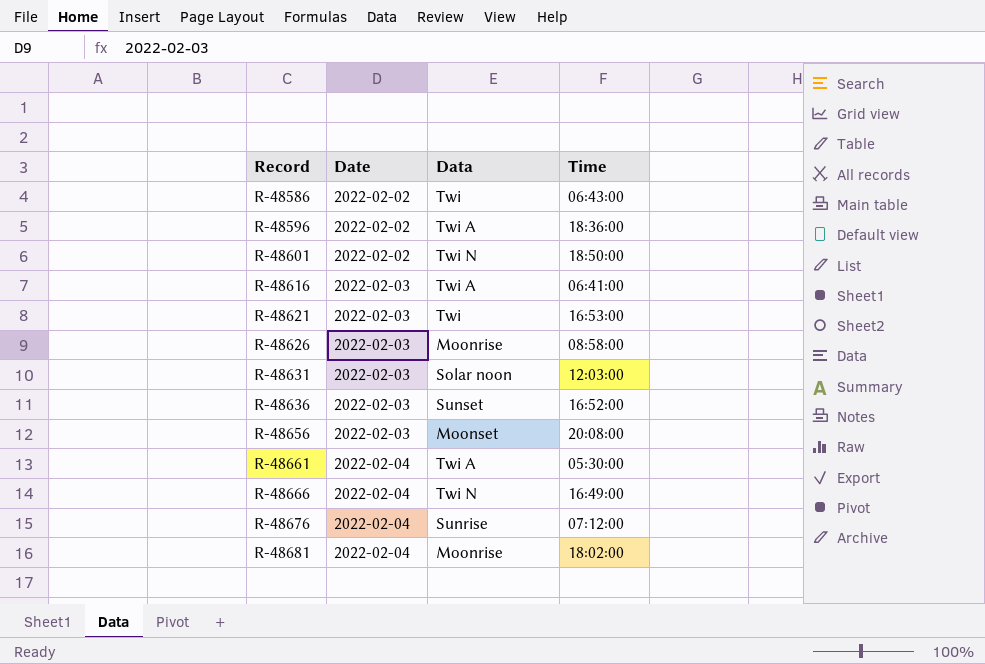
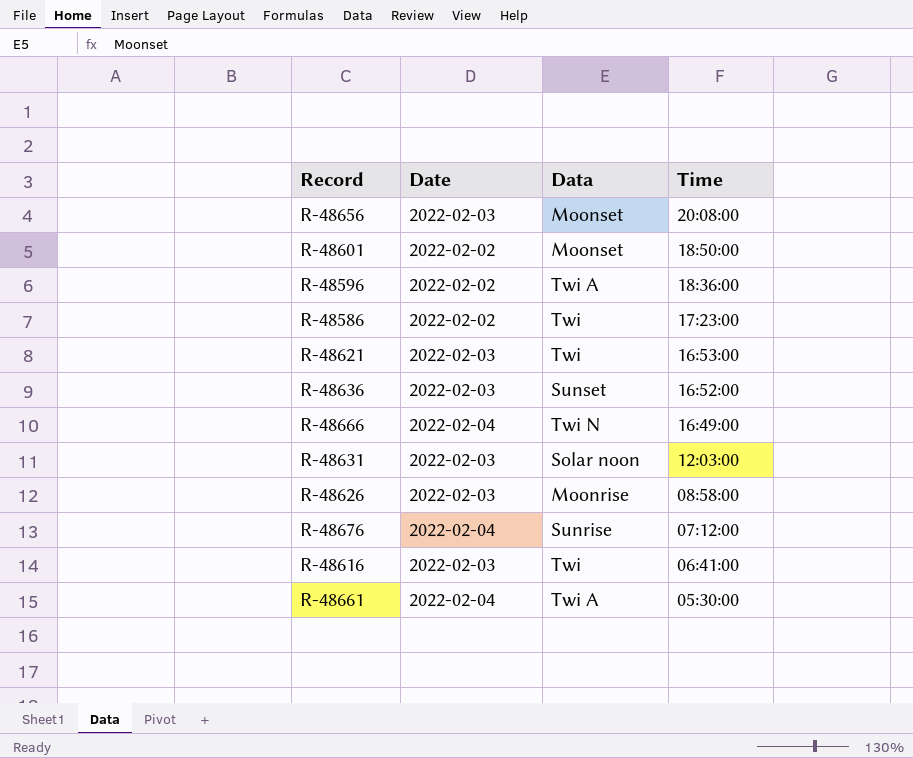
row order: Record ascending -> Time descending
row R-48681: 2022-02-04 | Moonrise | 18:02:00 -> none
R-48601 | Data: Twi N -> Moonset
R-48586 | Time: 06:43:00 -> 17:23:00
R-48616 | Data: Twi A -> Twi

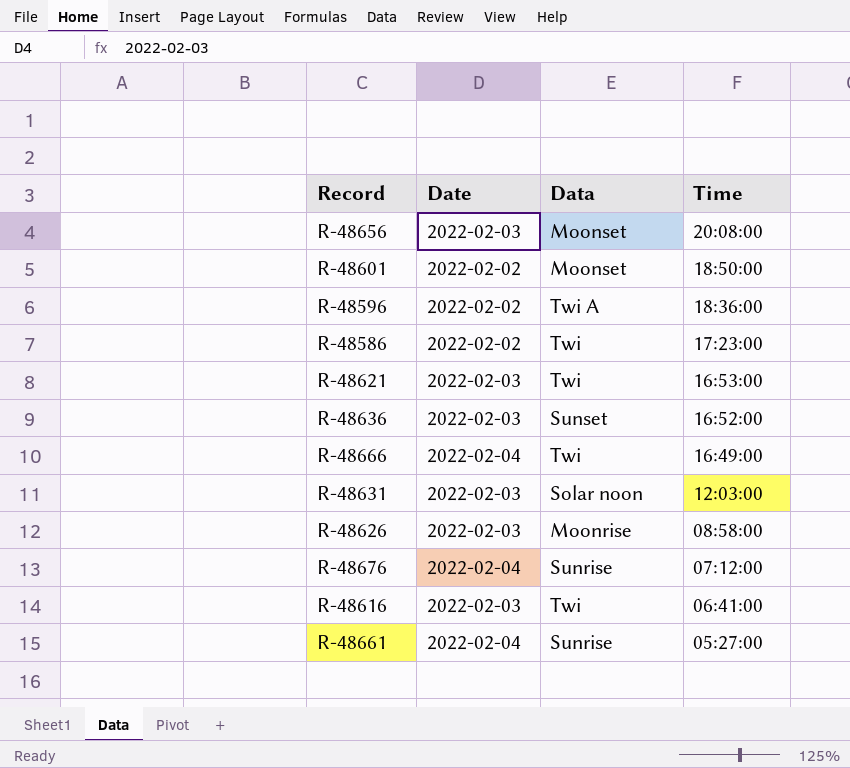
R-48666 | Data: Twi N -> Twi
R-48661 | Data: Twi A -> Sunrise
R-48661 | Time: 05:30:00 -> 05:27:00

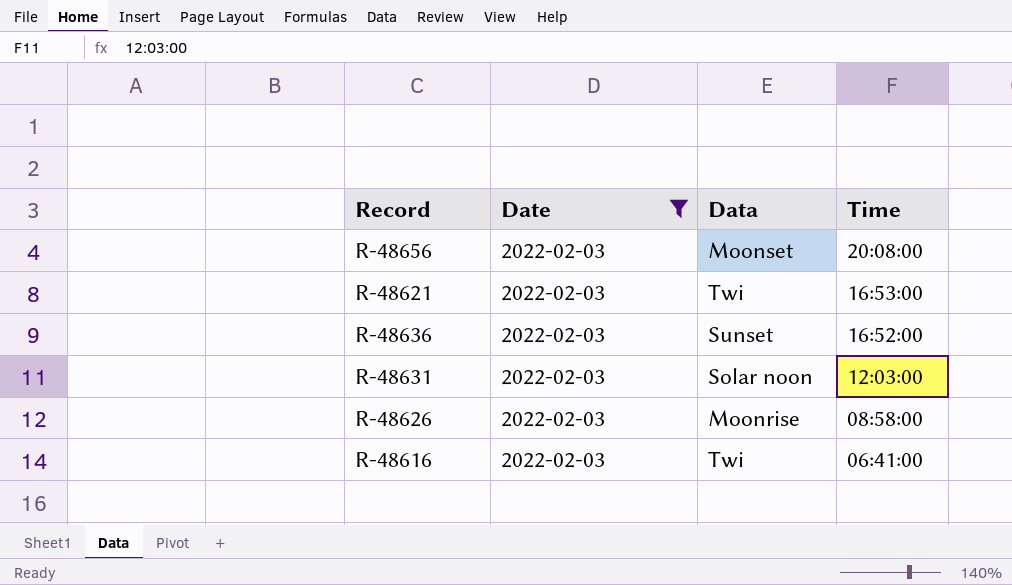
filter: none -> Date = 2022-02-03

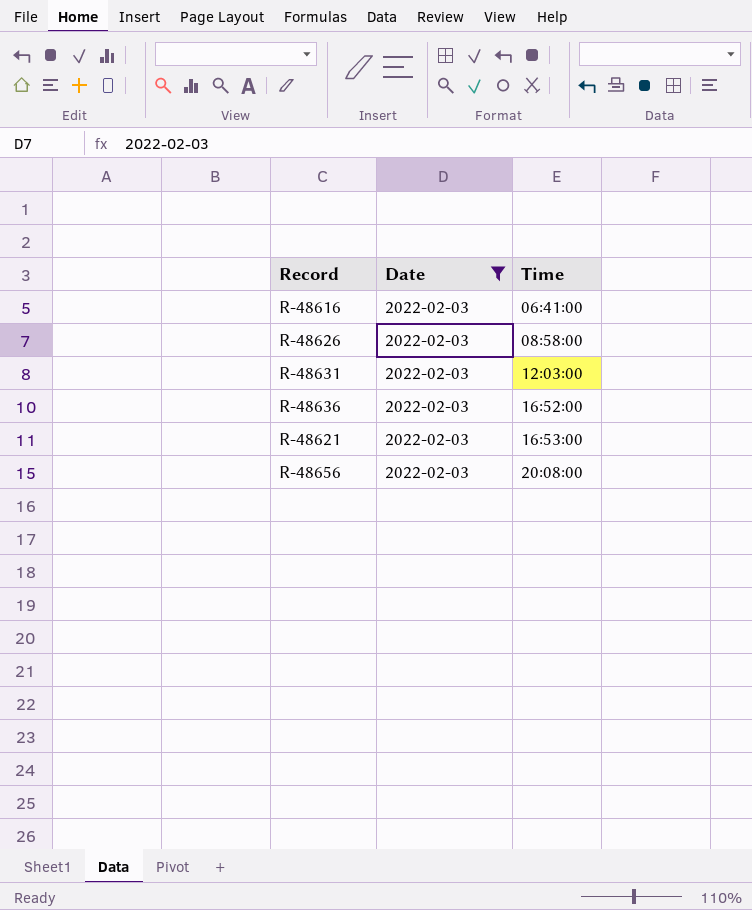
row order: Time descending -> Time ascending
column Data | position: 3 -> none

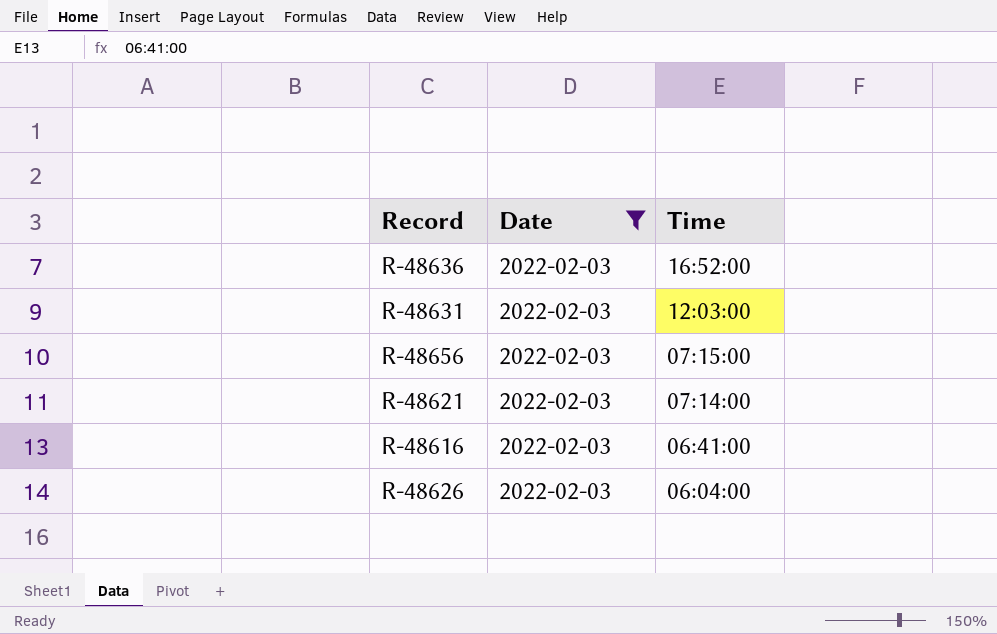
row order: Time ascending -> Time descending
R-48656 | Time: 20:08:00 -> 07:15:00
R-48621 | Time: 16:53:00 -> 07:14:00
R-48626 | Time: 08:58:00 -> 06:04:00

